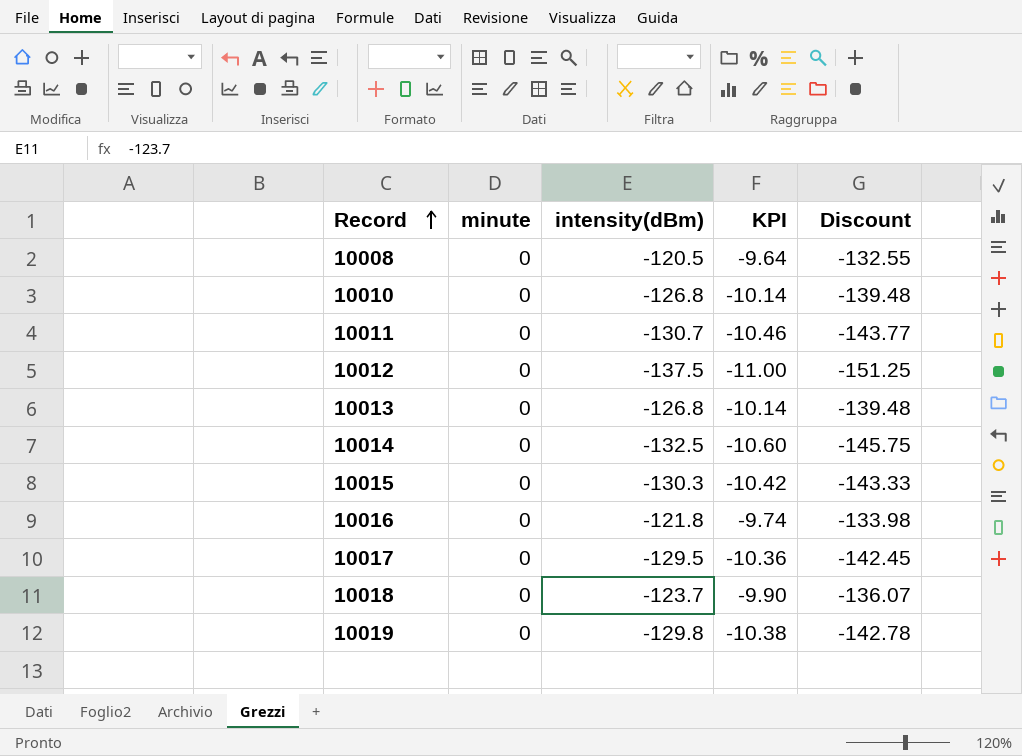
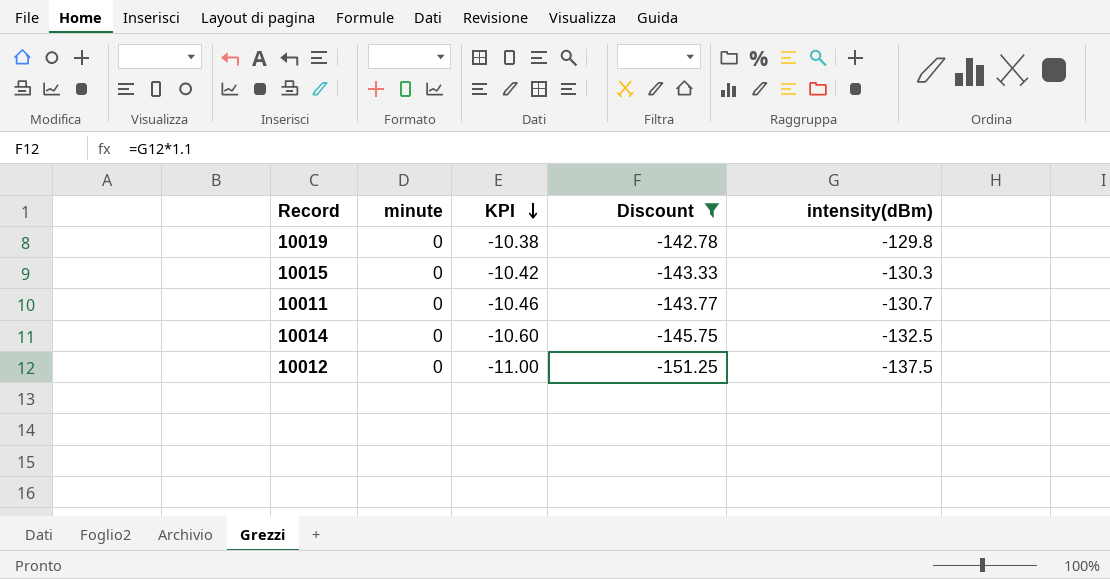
filter: none -> Discount <= -142.78
row order: Record ascending -> KPI descending
column intensity(dBm) | position: 3 -> 5

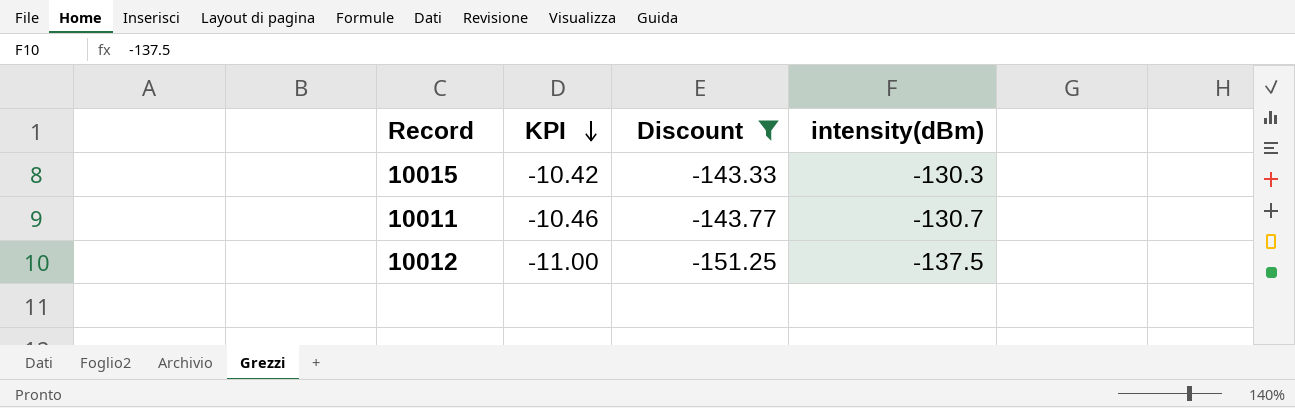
column minute | position: 2 -> none
row 10019: 0 | -10.38 | -142.78 | -129.8 -> none
row 10014: 0 | -10.60 | -145.75 | -132.5 -> none

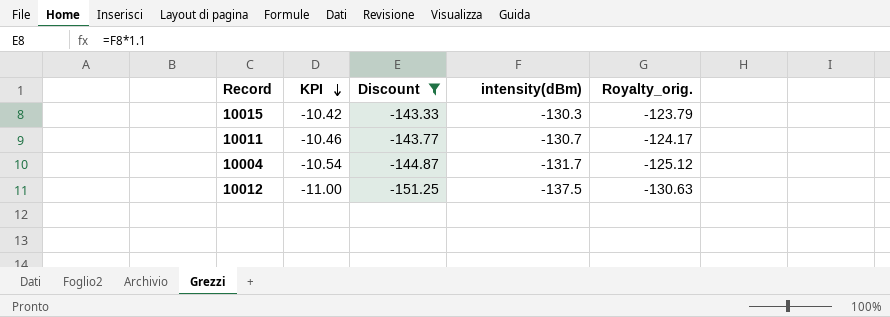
column Royalty_orig. | formula: none -> [intensity(dBm)] * 0.95
row 10004: none -> -10.54 | -144.87 | -131.7 | -125.12

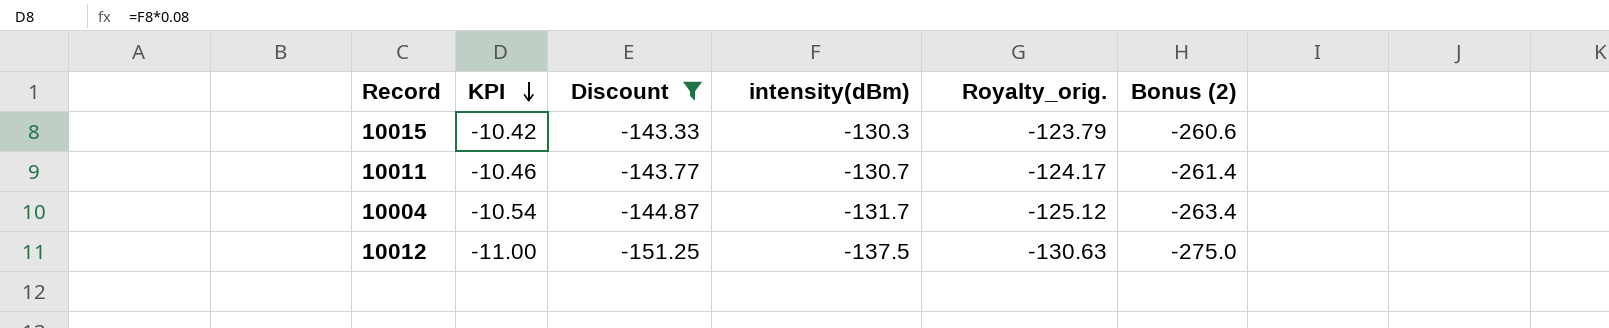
column Bonus (2) | formula: none -> [intensity(dBm)] * 2

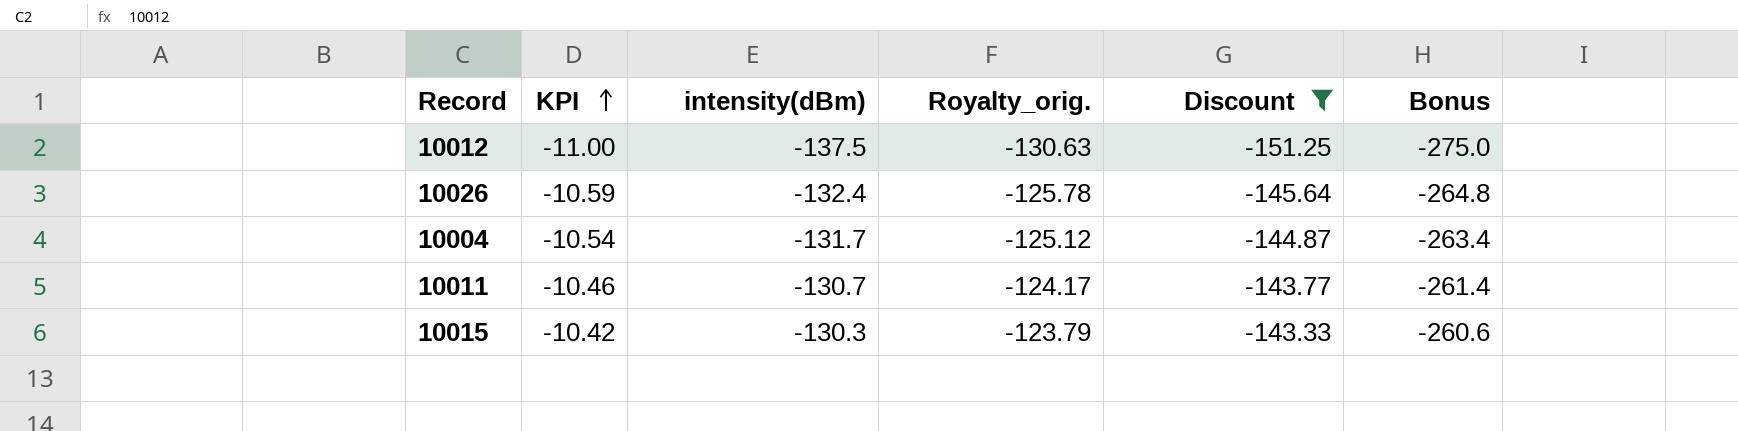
row order: KPI descending -> KPI ascending
column Discount | position: 3 -> 5
column name: Bonus (2) -> Bonus
row 10026: none -> -10.59 | -132.4 | -125.78 | -145.64 | -264.8

